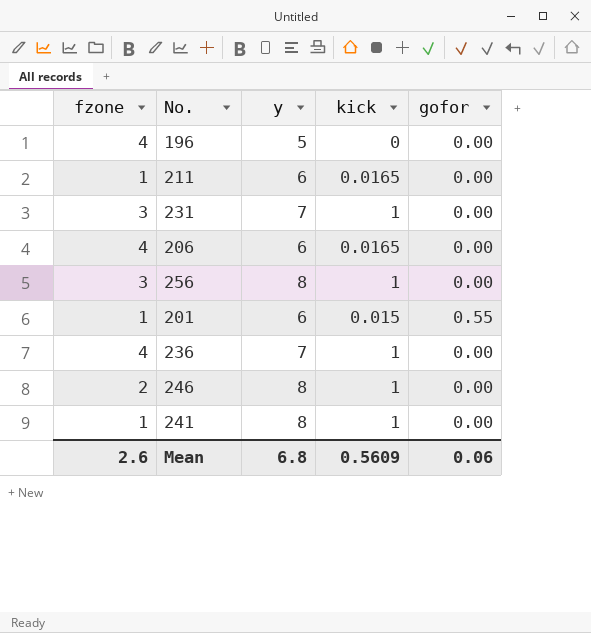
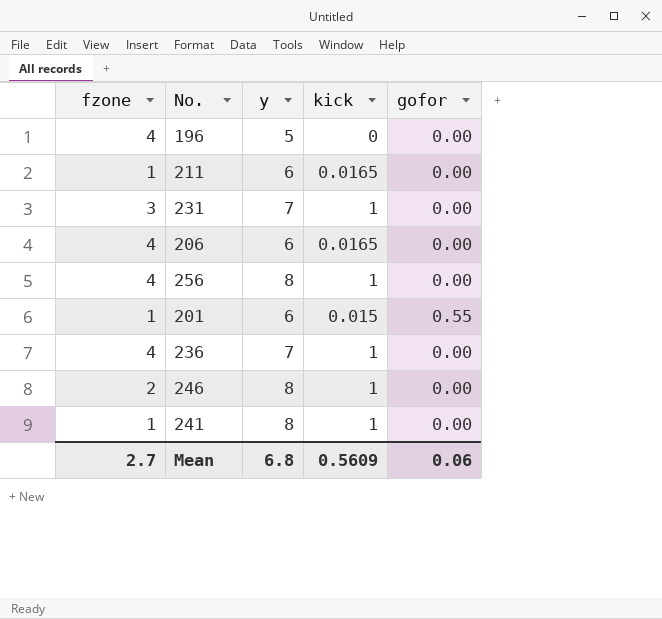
256 | fzone: 3 -> 4
Mean | fzone: 2.6 -> 2.7

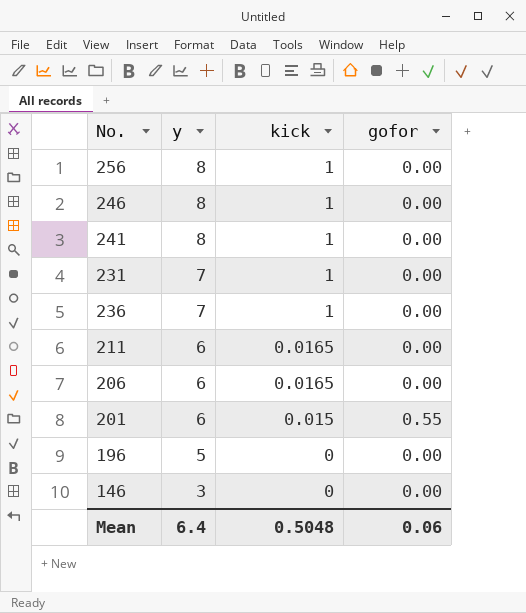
row order: none -> y descending
column fzone | position: 1 -> none
row 146: none -> 3 | 0 | 0.00
Mean | y: 6.8 -> 6.4
Mean | kick: 0.5609 -> 0.5048

